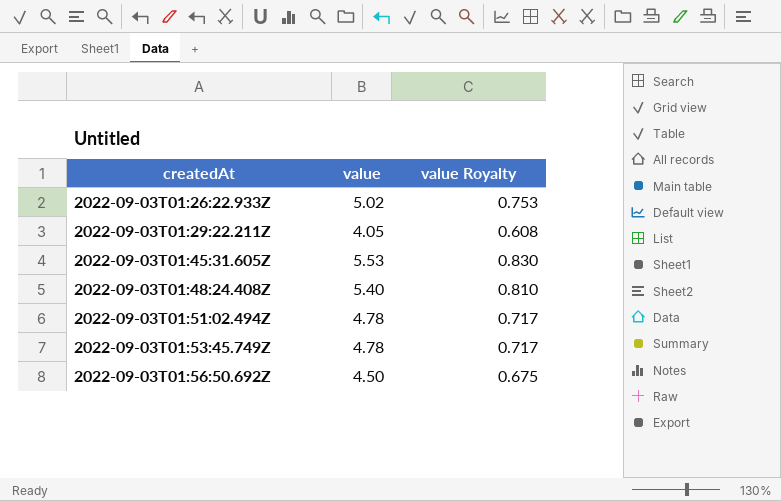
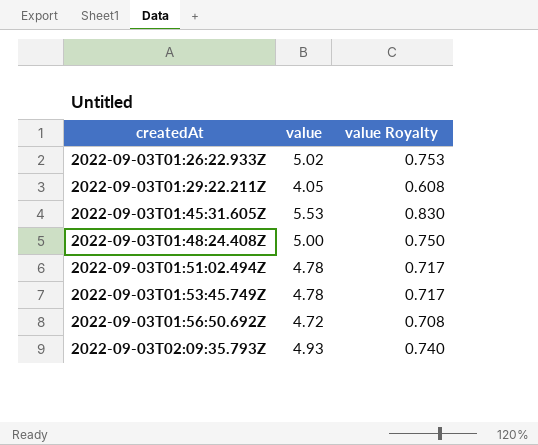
2022-09-03T01:48:24.408Z | value: 5.40 -> 5.00
2022-09-03T01:48:24.408Z | value Royalty: 0.810 -> 0.750
2022-09-03T01:56:50.692Z | value: 4.50 -> 4.72
2022-09-03T01:56:50.692Z | value Royalty: 0.675 -> 0.708
row 2022-09-03T02:09:35.793Z: none -> 4.93 | 0.740

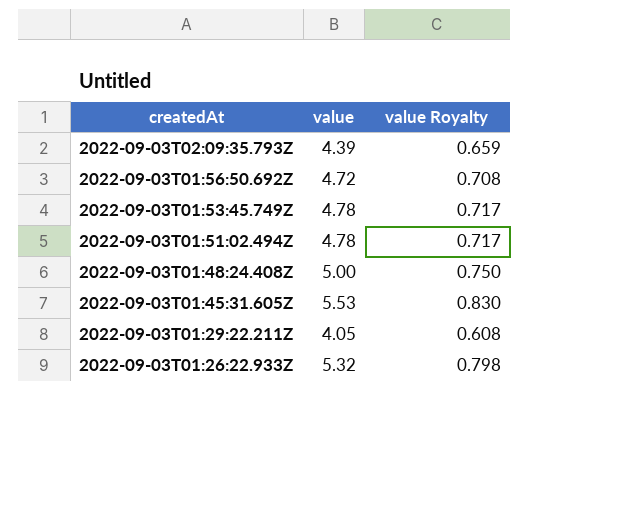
row order: createdAt ascending -> createdAt descending
2022-09-03T02:09:35.793Z | value: 4.93 -> 4.39
2022-09-03T02:09:35.793Z | value Royalty: 0.740 -> 0.659
2022-09-03T01:26:22.933Z | value: 5.02 -> 5.32
2022-09-03T01:26:22.933Z | value Royalty: 0.753 -> 0.798

